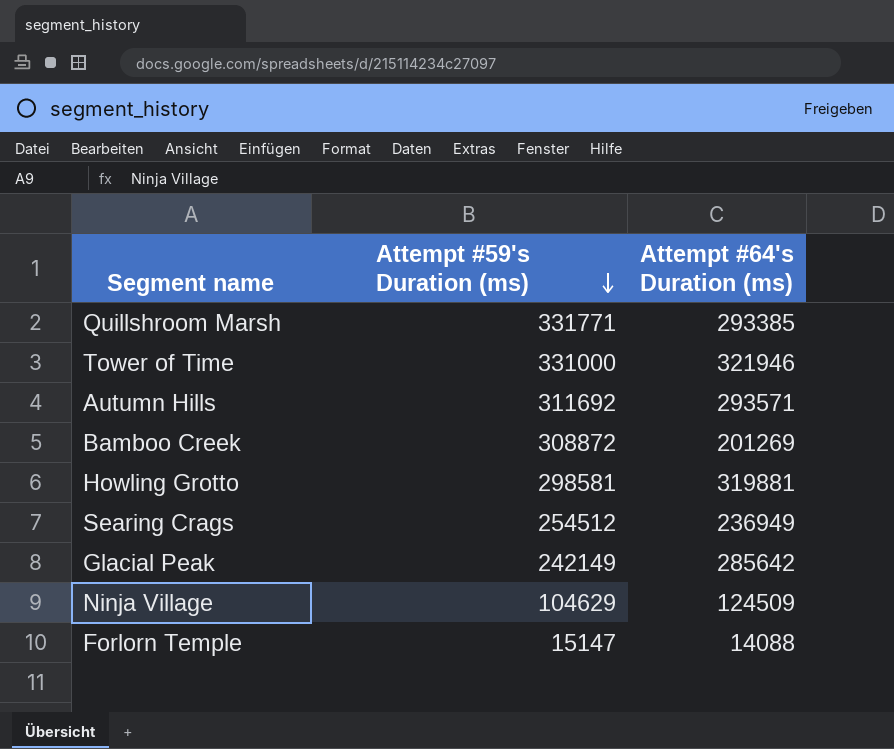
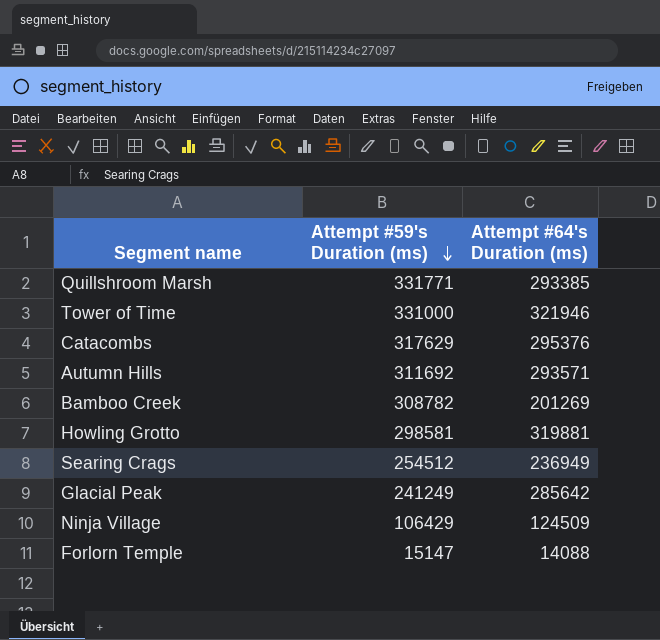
row Catacombs: none -> 317629 | 295376
Bamboo Creek | Attempt #59's Duration (ms): 308872 -> 308782
Glacial Peak | Attempt #59's Duration (ms): 242149 -> 241249
Ninja Village | Attempt #59's Duration (ms): 104629 -> 106429

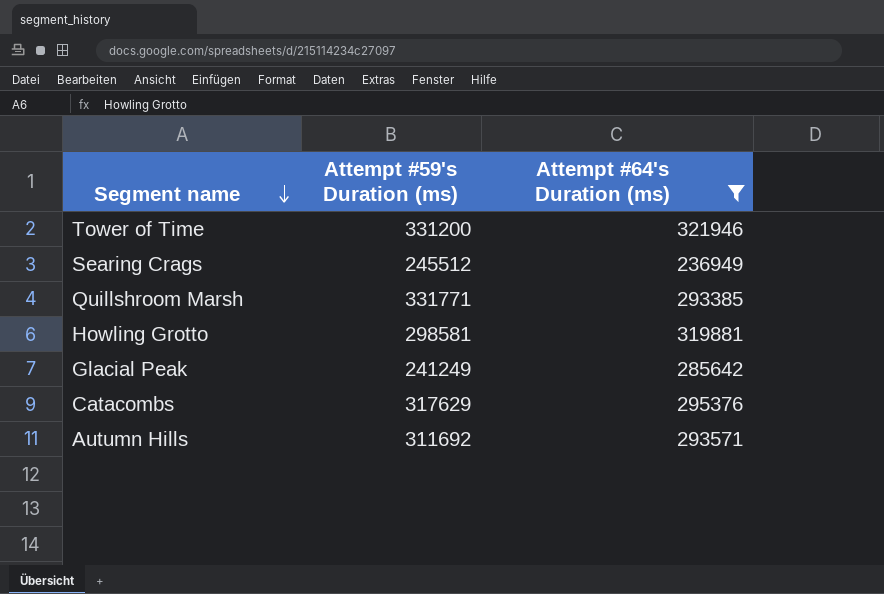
filter: none -> Attempt #64's Duration (ms) >= 236949
row order: Attempt #59's Duration (ms) descending -> Segment name descending
Tower of Time | Attempt #59's Duration (ms): 331000 -> 331200
Searing Crags | Attempt #59's Duration (ms): 254512 -> 245512

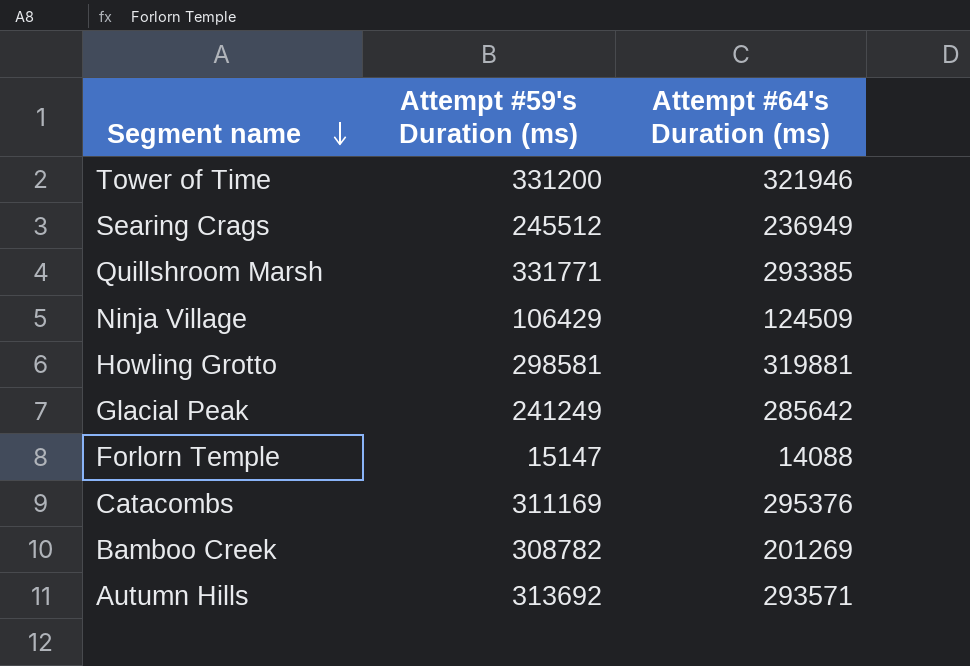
filter: Attempt #64's Duration (ms) >= 236949 -> none
Catacombs | Attempt #59's Duration (ms): 317629 -> 311169
Autumn Hills | Attempt #59's Duration (ms): 311692 -> 313692

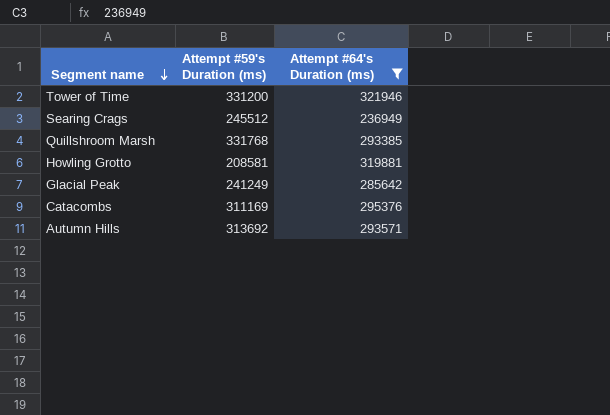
filter: none -> Attempt #64's Duration (ms) >= 236949
Quillshroom Marsh | Attempt #59's Duration (ms): 331771 -> 331768
Howling Grotto | Attempt #59's Duration (ms): 298581 -> 208581

